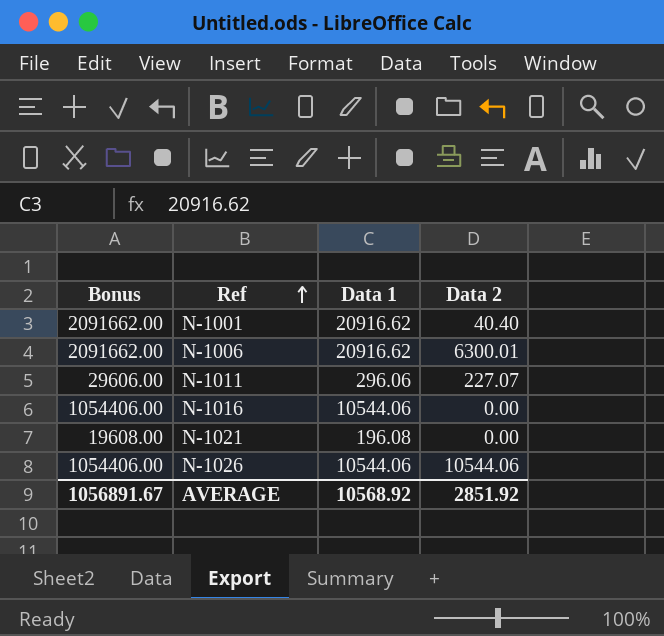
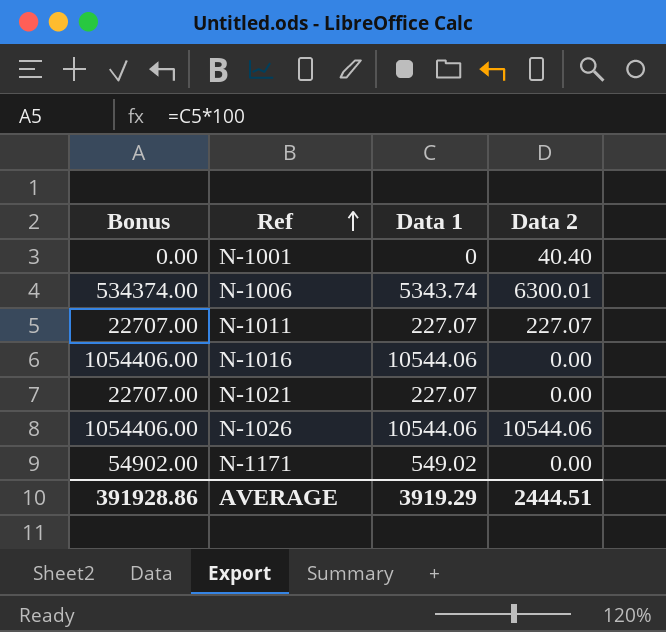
N-1001 | Bonus: 2091662.00 -> 0.00
N-1001 | Data 1: 20916.62 -> 0
N-1006 | Bonus: 2091662.00 -> 534374.00
N-1006 | Data 1: 20916.62 -> 5343.74
N-1011 | Bonus: 29606.00 -> 22707.00
N-1011 | Data 1: 296.06 -> 227.07
N-1021 | Bonus: 19608.00 -> 22707.00
N-1021 | Data 1: 196.08 -> 227.07
row N-1171: none -> 54902.00 | 549.02 | 0.00
AVERAGE | Bonus: 1056891.67 -> 391928.86
AVERAGE | Data 1: 10568.92 -> 3919.29
AVERAGE | Data 2: 2851.92 -> 2444.51

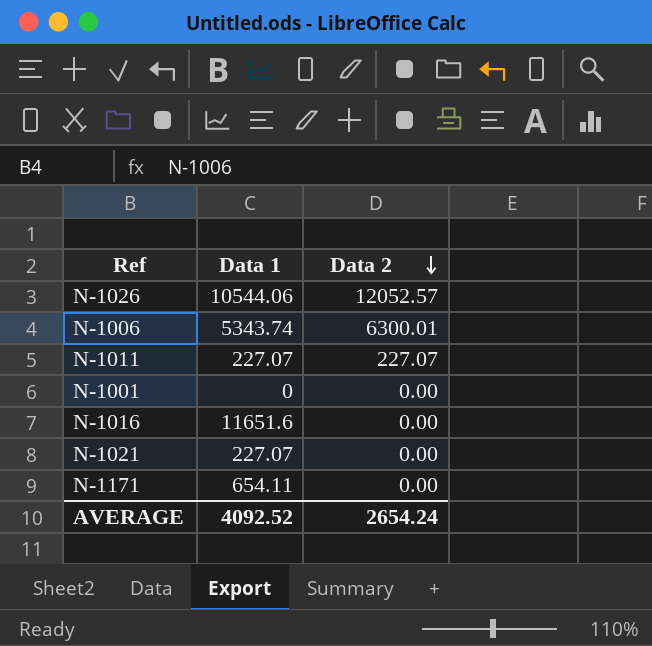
row order: Ref ascending -> Data 2 descending
column Bonus | formula: [Data 1] * 100 -> none
N-1026 | Data 2: 10544.06 -> 12052.57
N-1001 | Data 2: 40.40 -> 0.00
N-1016 | Data 1: 10544.06 -> 11651.6
N-1171 | Data 1: 549.02 -> 654.11
AVERAGE | Data 1: 3919.29 -> 4092.52
AVERAGE | Data 2: 2444.51 -> 2654.24

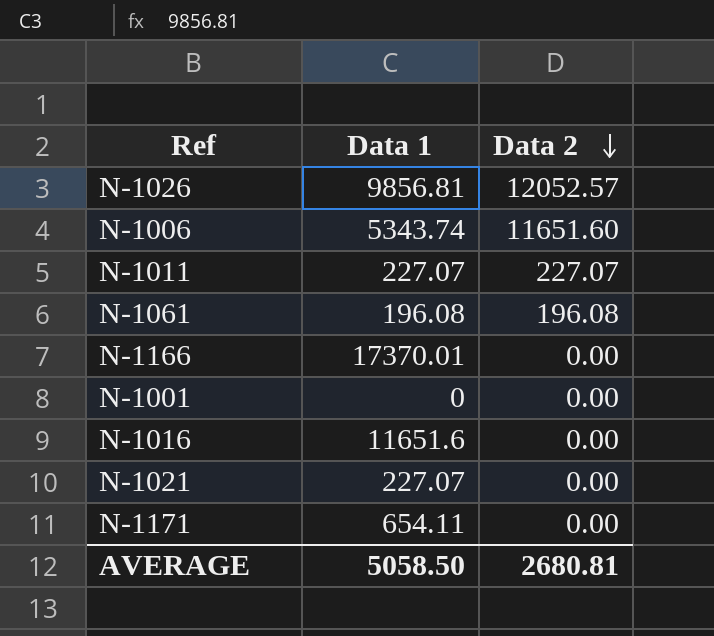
N-1026 | Data 1: 10544.06 -> 9856.81
N-1006 | Data 2: 6300.01 -> 11651.60
row N-1061: none -> 196.08 | 196.08
row N-1166: none -> 17370.01 | 0.00
AVERAGE | Data 1: 4092.52 -> 5058.50
AVERAGE | Data 2: 2654.24 -> 2680.81

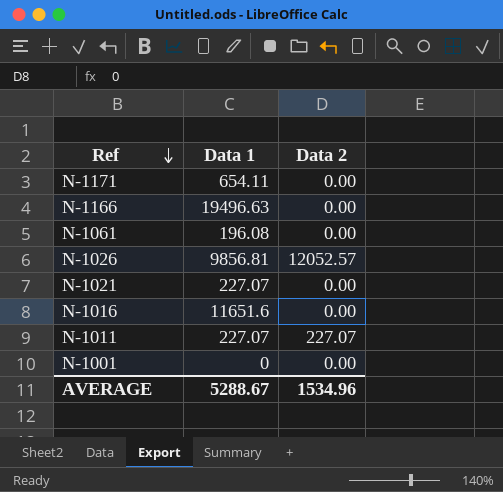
row order: Data 2 descending -> Ref descending
row N-1006: 5343.74 | 11651.60 -> none
N-1166 | Data 1: 17370.01 -> 19496.63
N-1061 | Data 2: 196.08 -> 0.00
AVERAGE | Data 1: 5058.50 -> 5288.67
AVERAGE | Data 2: 2680.81 -> 1534.96

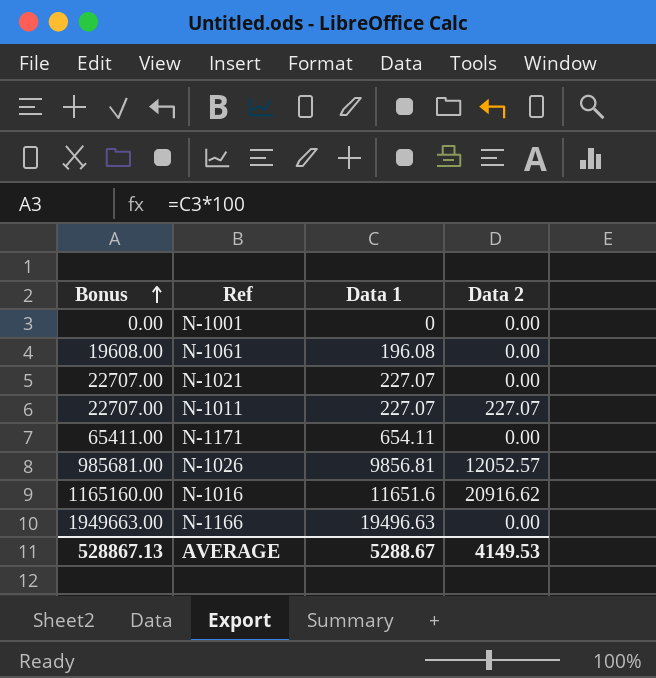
row order: Ref descending -> Bonus ascending
column Bonus | formula: none -> [Data 1] * 100
N-1016 | Data 2: 0.00 -> 20916.62
AVERAGE | Data 2: 1534.96 -> 4149.53

